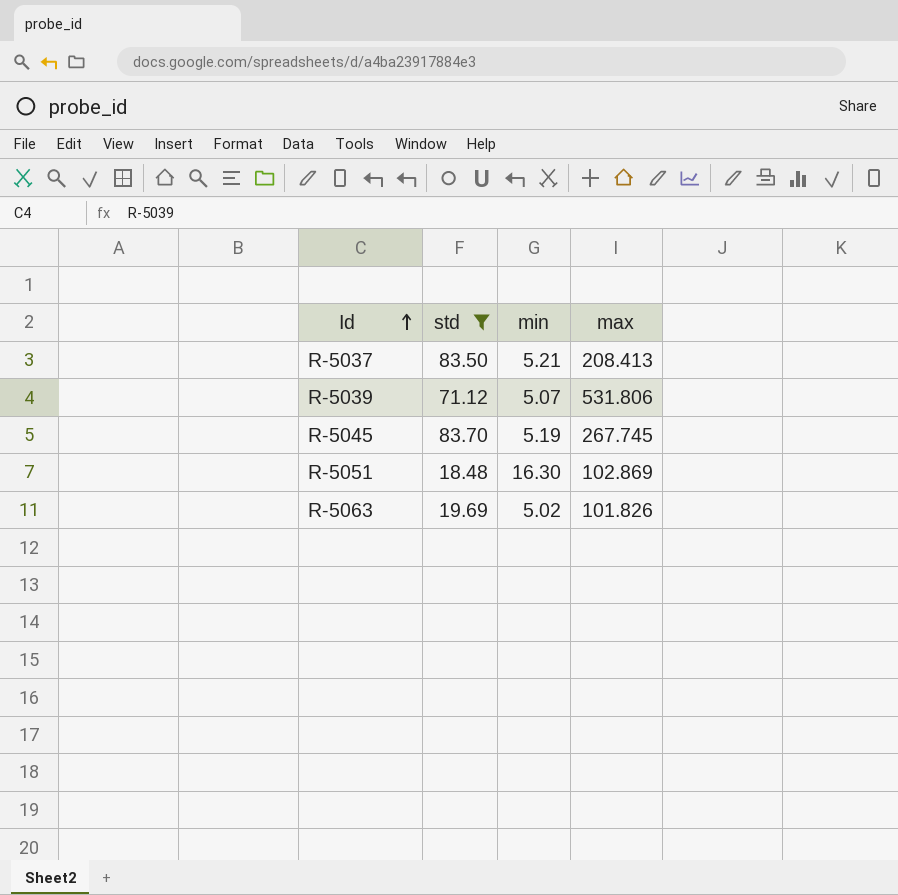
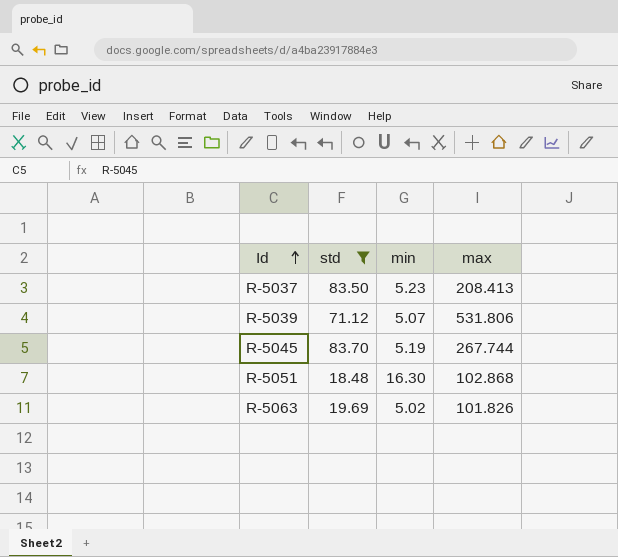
R-5037 | min: 5.21 -> 5.23
R-5045 | max: 267.745 -> 267.744
R-5051 | max: 102.869 -> 102.868

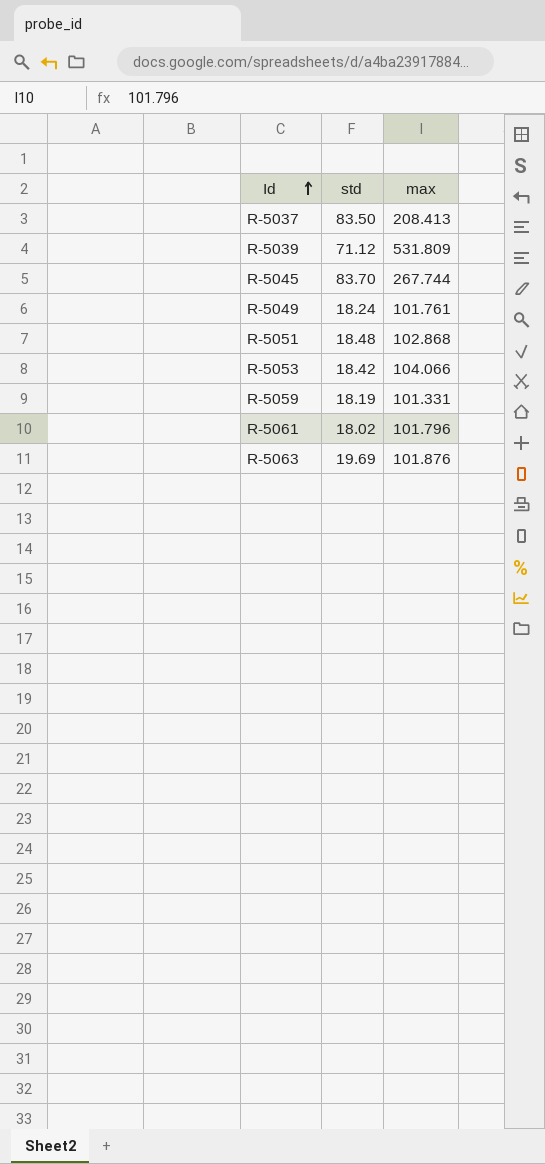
filter: std >= 18.48 -> none
column min | position: 3 -> none
R-5039 | max: 531.806 -> 531.809
R-5063 | max: 101.826 -> 101.876

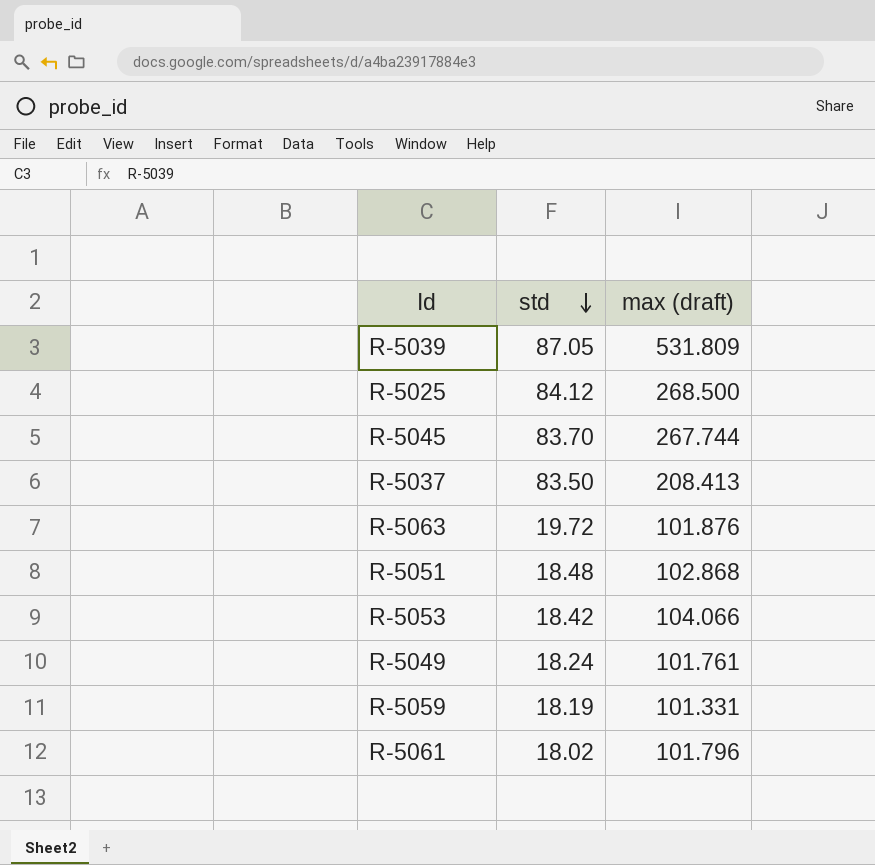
row order: Id ascending -> std descending
column name: max -> max (draft)
R-5039 | std: 71.12 -> 87.05
row R-5025: none -> 84.12 | 268.500
R-5063 | std: 19.69 -> 19.72

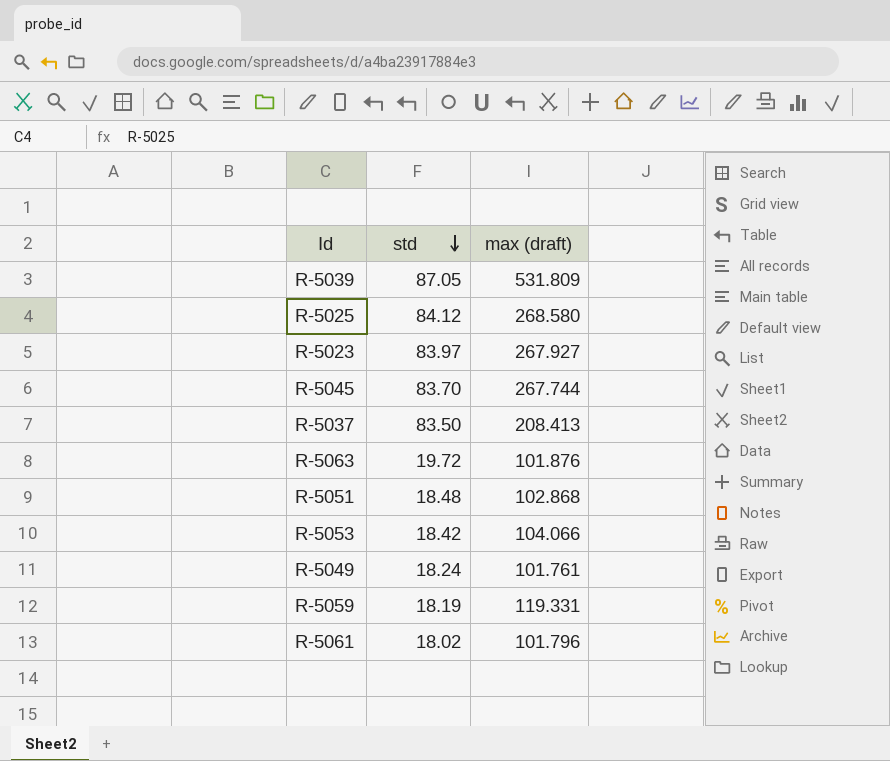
R-5025 | max (draft): 268.500 -> 268.580
row R-5023: none -> 83.97 | 267.927
R-5059 | max (draft): 101.331 -> 119.331

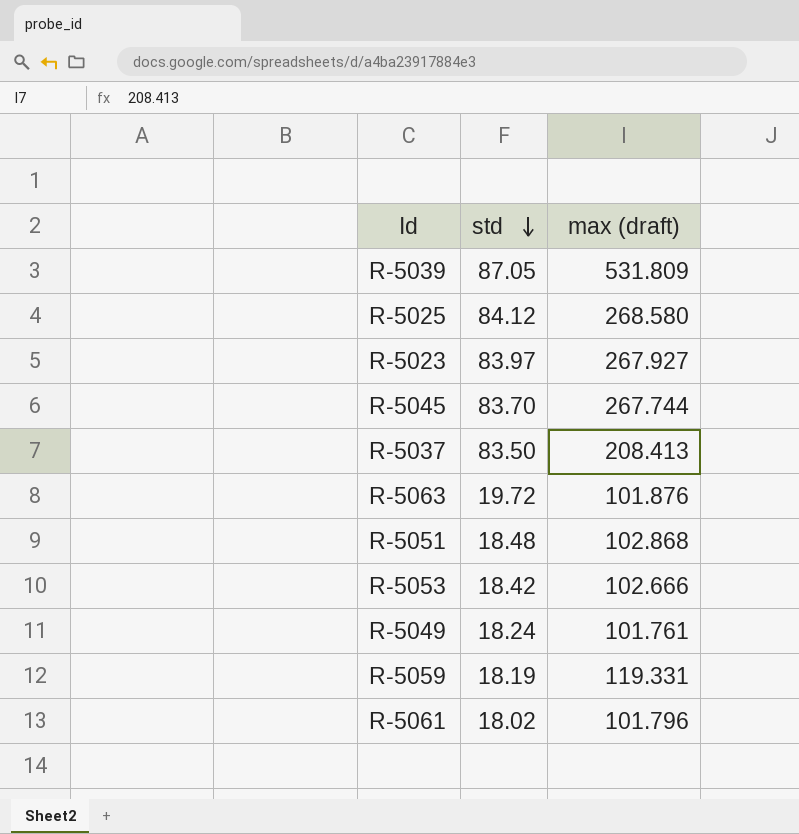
R-5053 | max (draft): 104.066 -> 102.666

